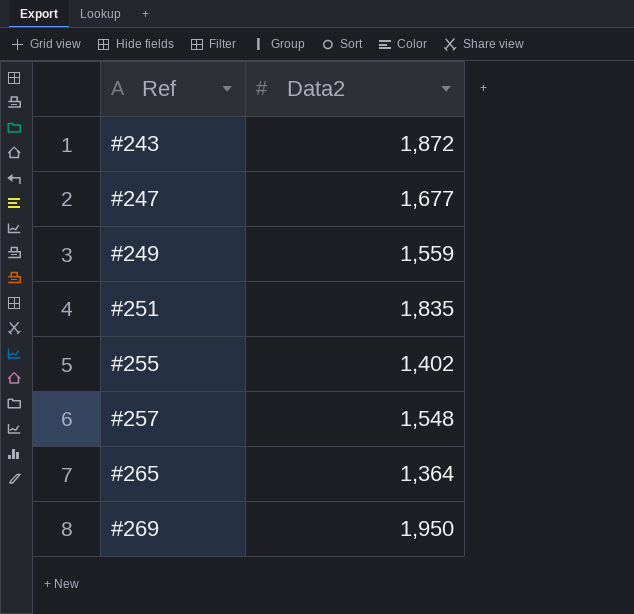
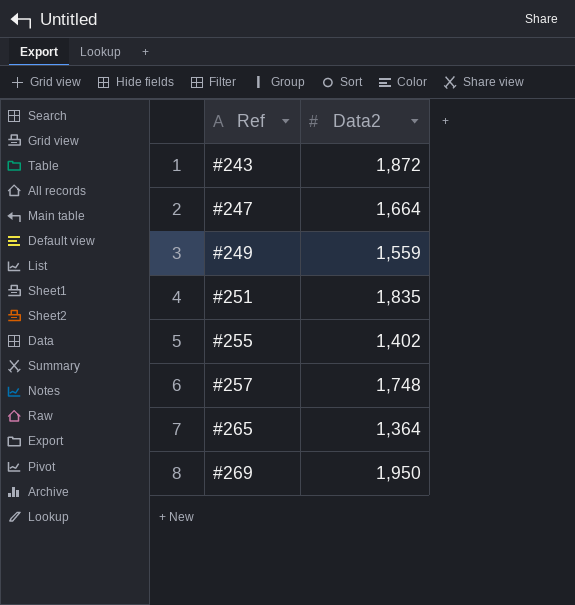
#247 | Data2: 1,677 -> 1,664
#257 | Data2: 1,548 -> 1,748

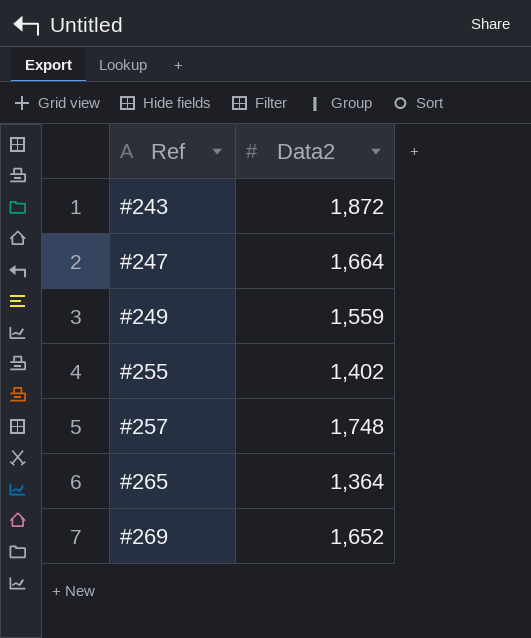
row #251: 1,835 -> none
#269 | Data2: 1,950 -> 1,652

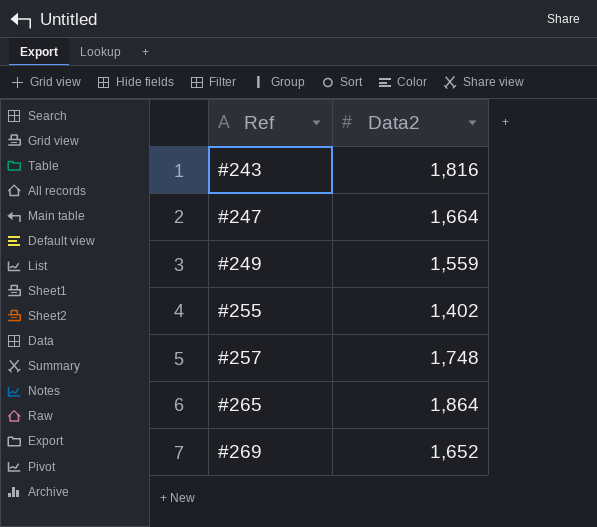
#243 | Data2: 1,872 -> 1,816
#265 | Data2: 1,364 -> 1,864

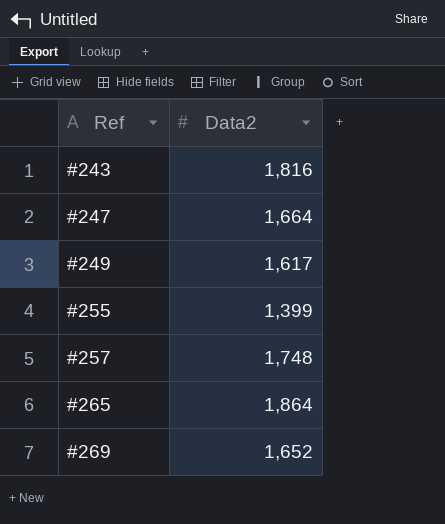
#249 | Data2: 1,559 -> 1,617
#255 | Data2: 1,402 -> 1,399

